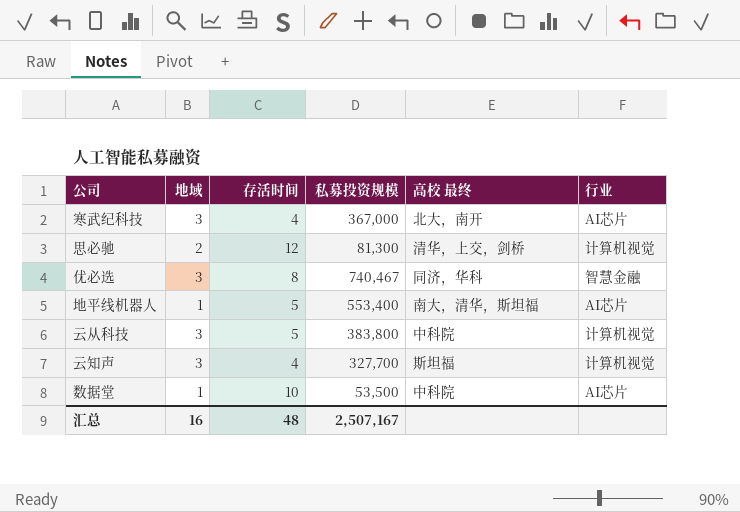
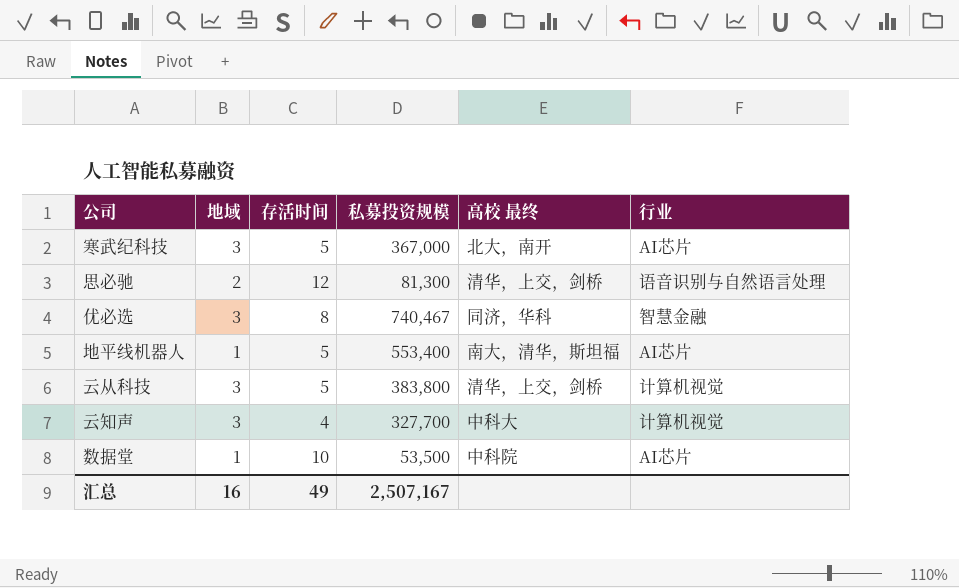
寒武纪科技 | 存活时间: 4 -> 5
思必驰 | 行业: 计算机视觉 -> 语音识别与自然语言处理
云从科技 | 高校 最终: 中科院 -> 清华，上交，剑桥
云知声 | 高校 最终: 斯坦福 -> 中科大
汇总 | 存活时间: 48 -> 49

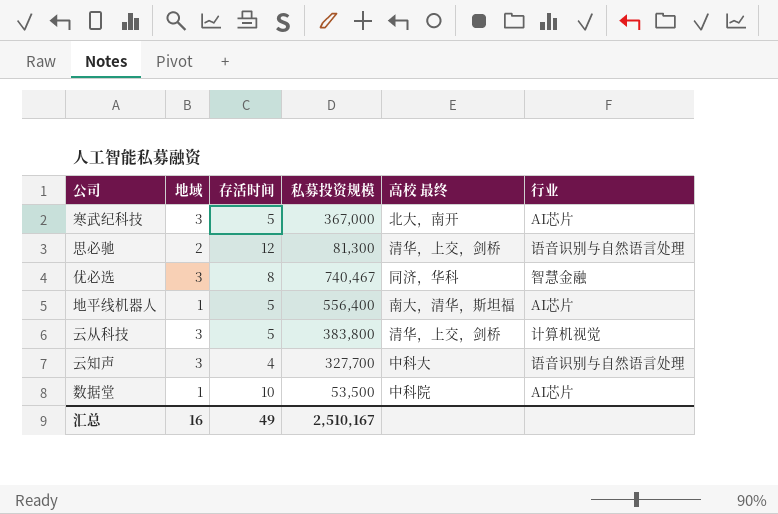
地平线机器人 | 私募投资规模: 553,400 -> 556,400
云知声 | 行业: 计算机视觉 -> 语音识别与自然语言处理
汇总 | 私募投资规模: 2,507,167 -> 2,510,167

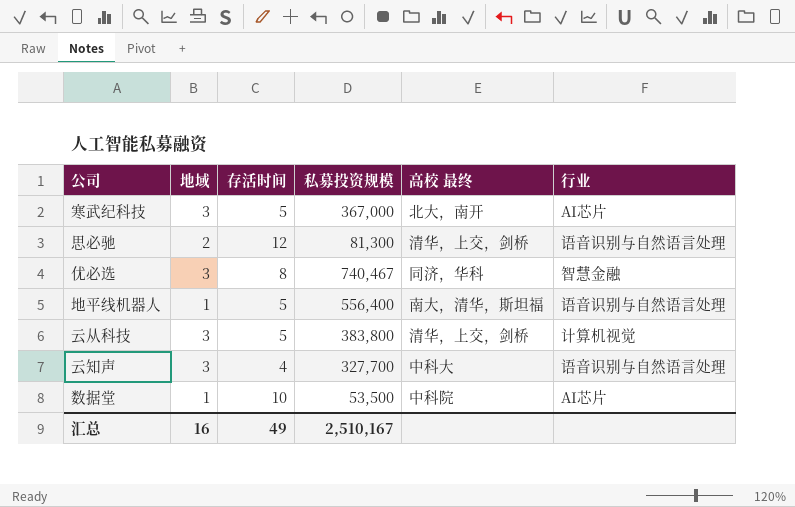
地平线机器人 | 行业: AI芯片 -> 语音识别与自然语言处理

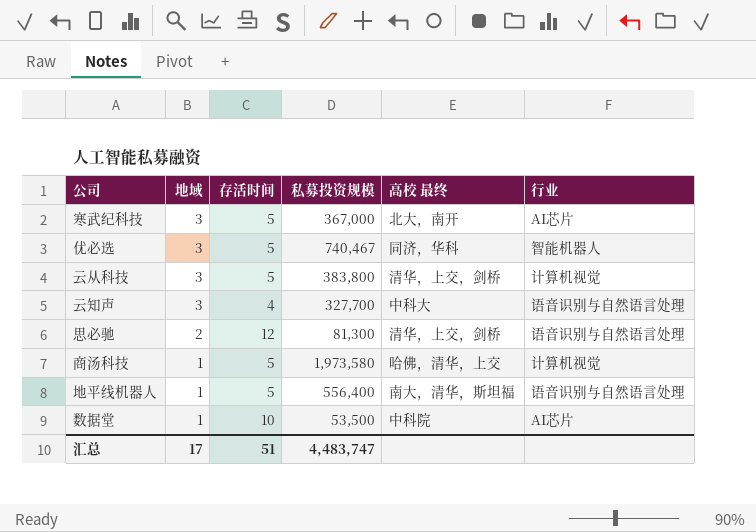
row order: none -> 地域 descending
优必选 | 存活时间: 8 -> 5
优必选 | 行业: 智慧金融 -> 智能机器人
row 商汤科技: none -> 1 | 5 | 1,973,580 | 哈佛，清华，上交 | 计算机视觉
汇总 | 地域: 16 -> 17
汇总 | 存活时间: 49 -> 51
汇总 | 私募投资规模: 2,510,167 -> 4,483,747

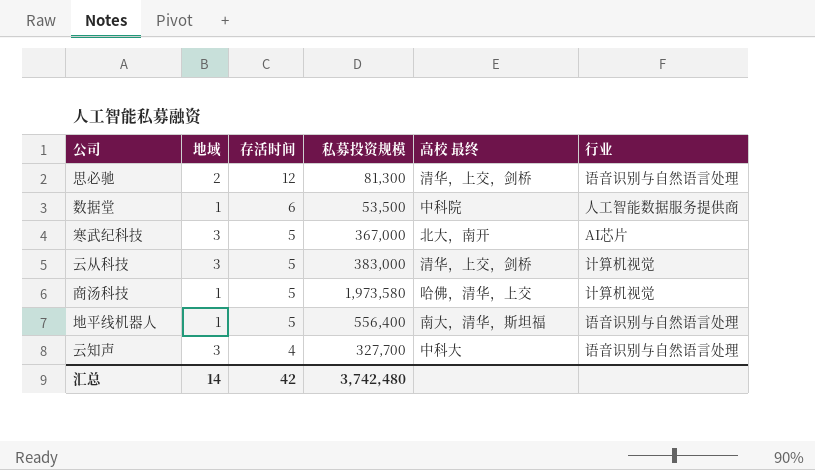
row order: 地域 descending -> 存活时间 descending
row 优必选: 3 | 5 | 740,467 | 同济，华科 | 智能机器人 -> none
数据堂 | 存活时间: 10 -> 6
数据堂 | 行业: AI芯片 -> 人工智能数据服务提供商
云从科技 | 私募投资规模: 383,800 -> 383,000
汇总 | 地域: 17 -> 14
汇总 | 存活时间: 51 -> 42
汇总 | 私募投资规模: 4,483,747 -> 3,742,480

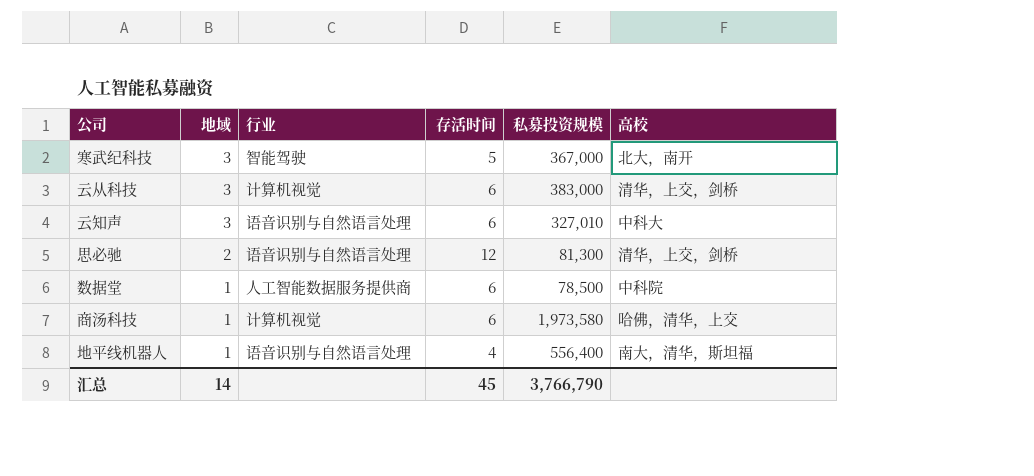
row order: 存活时间 descending -> 地域 descending
column 行业 | position: 6 -> 3
column name: 高校 最终 -> 高校
寒武纪科技 | 行业: AI芯片 -> 智能驾驶
云从科技 | 存活时间: 5 -> 6
云知声 | 存活时间: 4 -> 6
云知声 | 私募投资规模: 327,700 -> 327,010
数据堂 | 私募投资规模: 53,500 -> 78,500
商汤科技 | 存活时间: 5 -> 6
地平线机器人 | 存活时间: 5 -> 4
汇总 | 存活时间: 42 -> 45
汇总 | 私募投资规模: 3,742,480 -> 3,766,790

